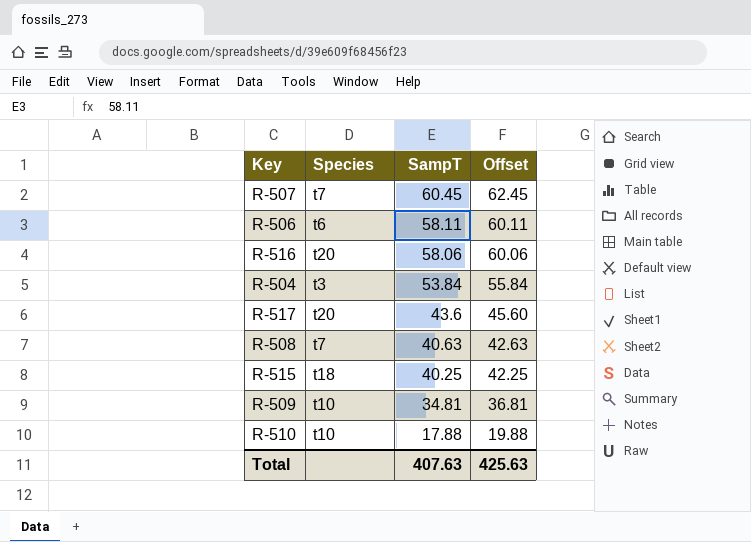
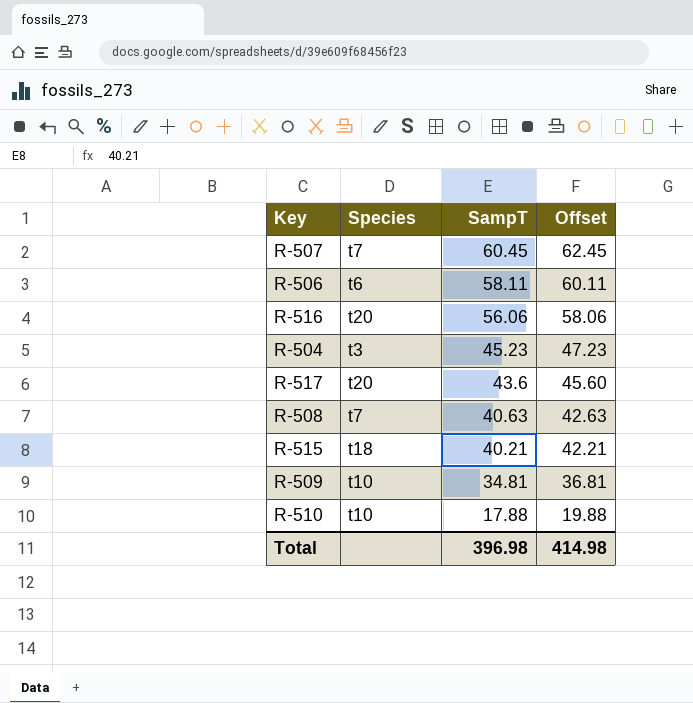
R-516 | SampT: 58.06 -> 56.06
R-516 | Offset: 60.06 -> 58.06
R-504 | SampT: 53.84 -> 45.23
R-504 | Offset: 55.84 -> 47.23
R-515 | SampT: 40.25 -> 40.21
R-515 | Offset: 42.25 -> 42.21
Total | SampT: 407.63 -> 396.98
Total | Offset: 425.63 -> 414.98

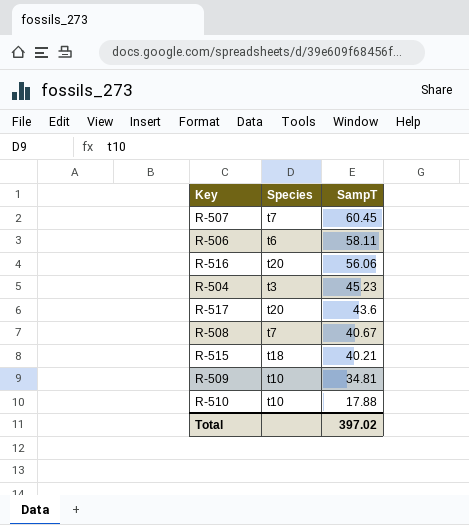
column Offset | formula: [SampT] + 2 -> none
R-508 | SampT: 40.63 -> 40.67
Total | SampT: 396.98 -> 397.02

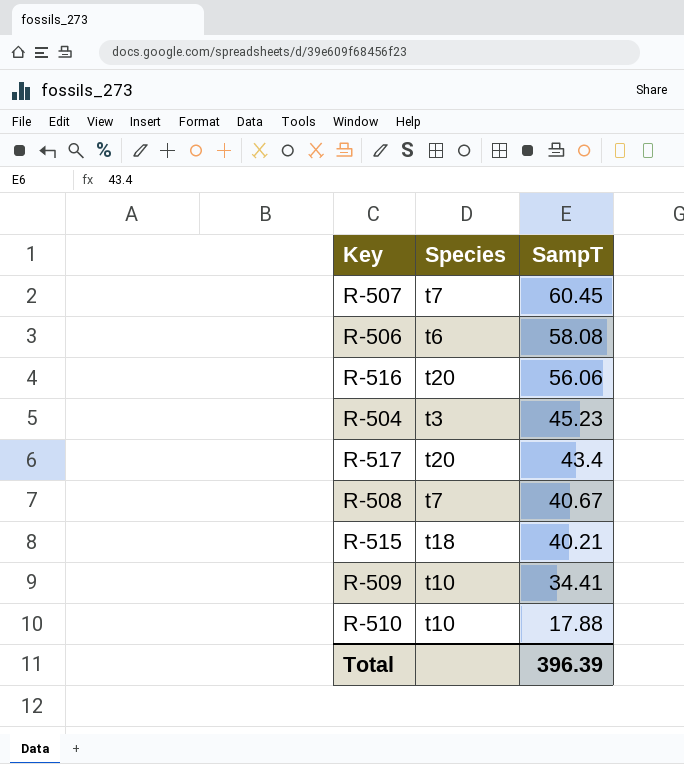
R-506 | SampT: 58.11 -> 58.08
R-517 | SampT: 43.6 -> 43.4
R-509 | SampT: 34.81 -> 34.41
Total | SampT: 397.02 -> 396.39

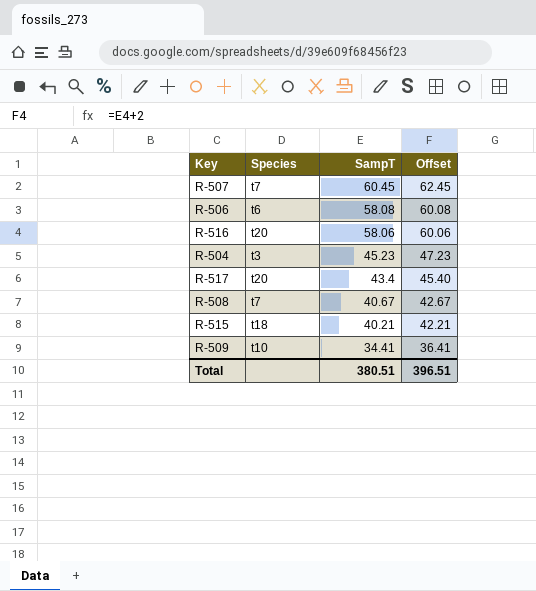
column Offset | formula: none -> [SampT] + 2
row R-510: t10 | 17.88 -> none
R-516 | SampT: 56.06 -> 58.06
Total | SampT: 396.39 -> 380.51

